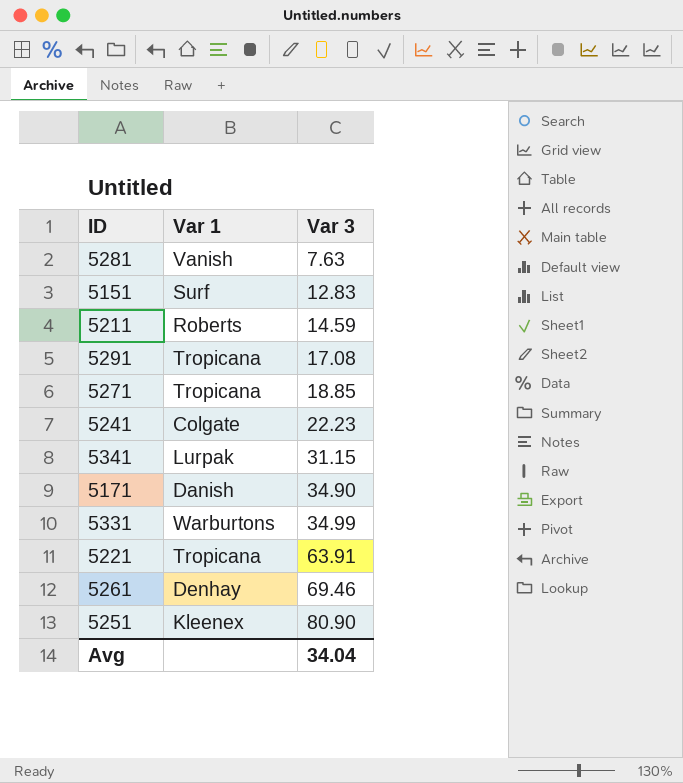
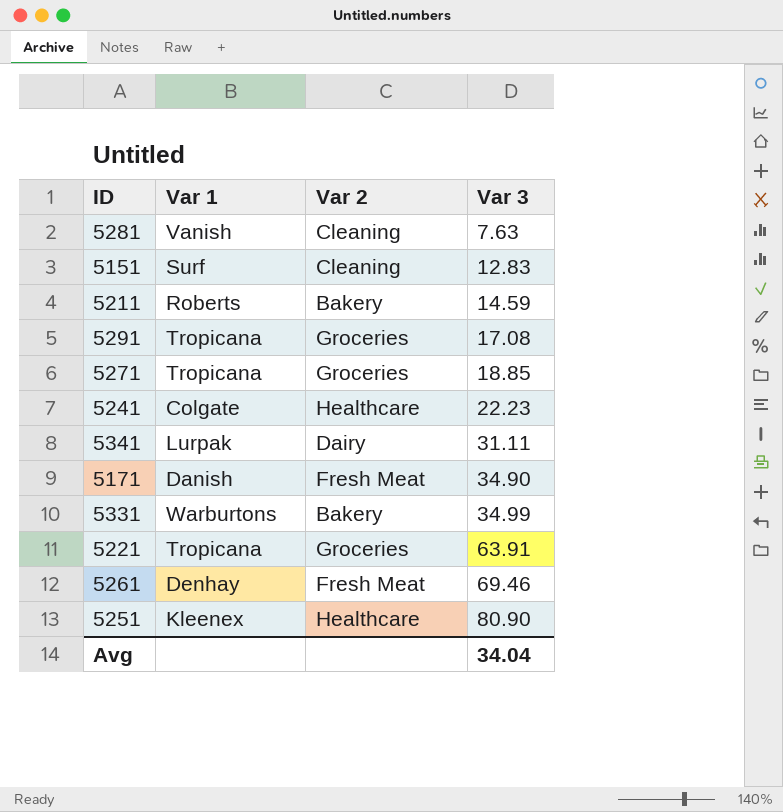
column Var 2 | position: none -> 3
5341 | Var 3: 31.15 -> 31.11

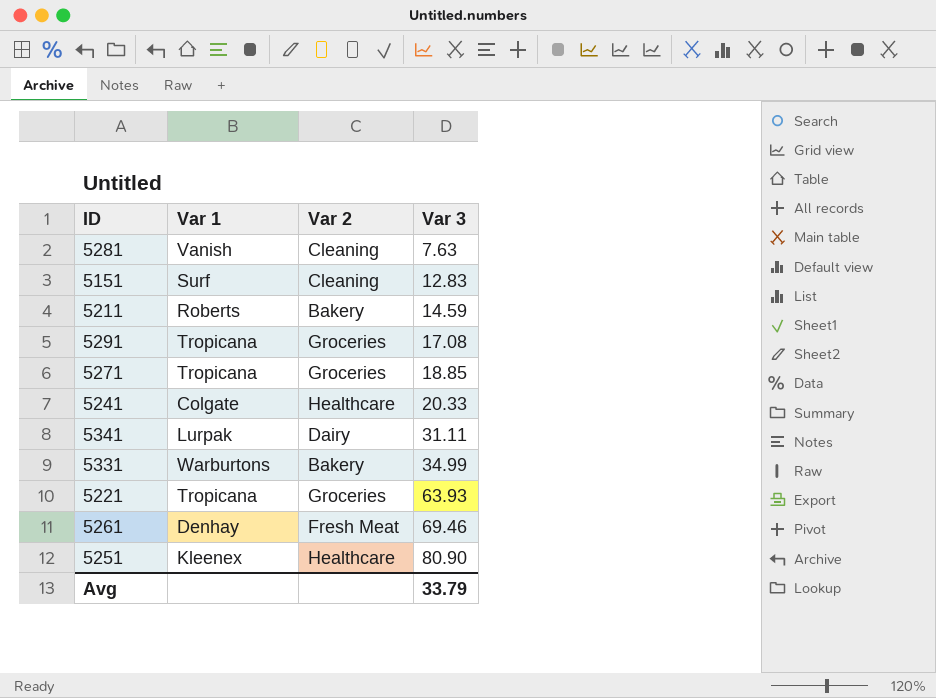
row 5171: Danish | Fresh Meat | 34.90 -> none
5241 | Var 3: 22.23 -> 20.33
5221 | Var 3: 63.91 -> 63.93
Avg | Var 3: 34.04 -> 33.79

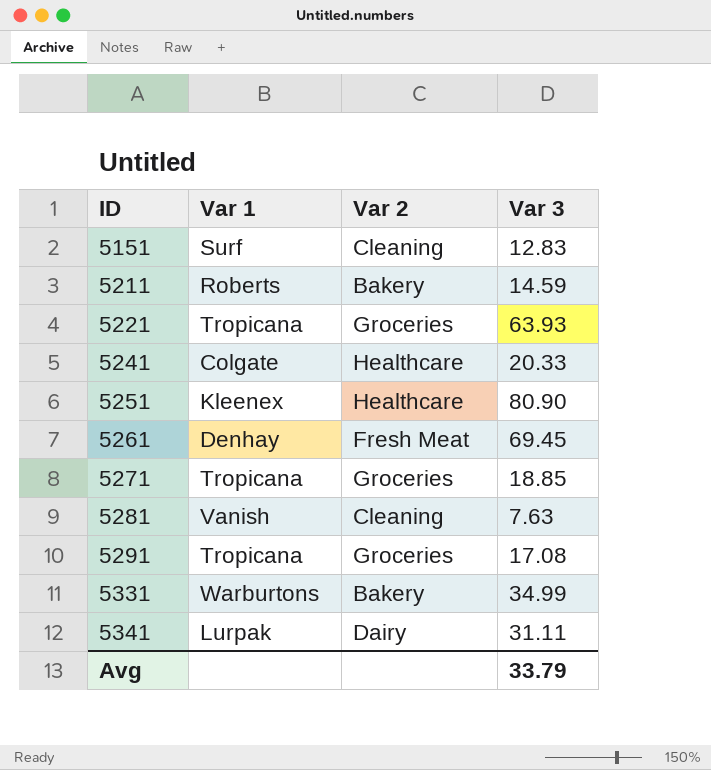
row order: Var 3 ascending -> ID ascending
5261 | Var 3: 69.46 -> 69.45

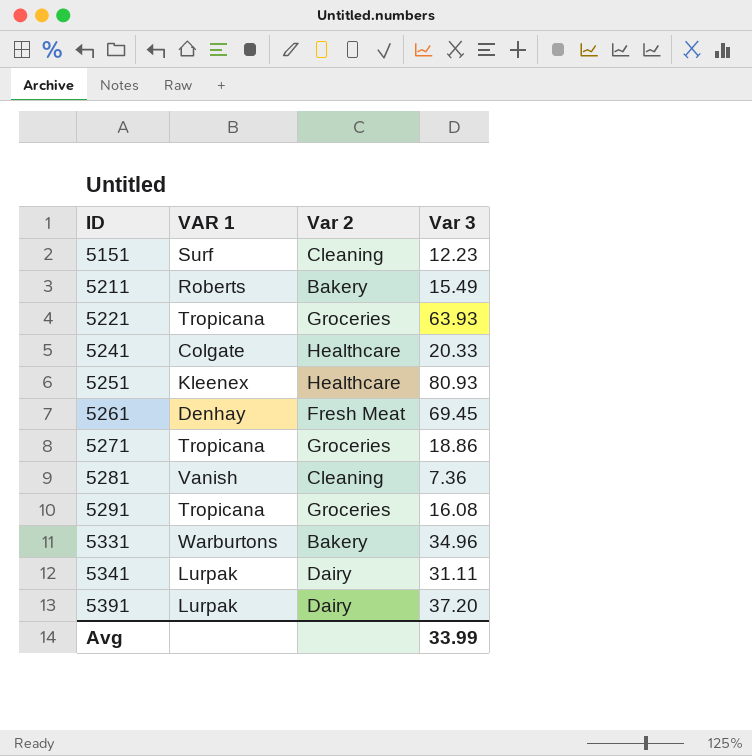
column name: Var 1 -> VAR 1
5151 | Var 3: 12.83 -> 12.23
5211 | Var 3: 14.59 -> 15.49
5251 | Var 3: 80.90 -> 80.93
5271 | Var 3: 18.85 -> 18.86
5281 | Var 3: 7.63 -> 7.36
5291 | Var 3: 17.08 -> 16.08
5331 | Var 3: 34.99 -> 34.96
row 5391: none -> Lurpak | Dairy | 37.20
Avg | Var 3: 33.79 -> 33.99

